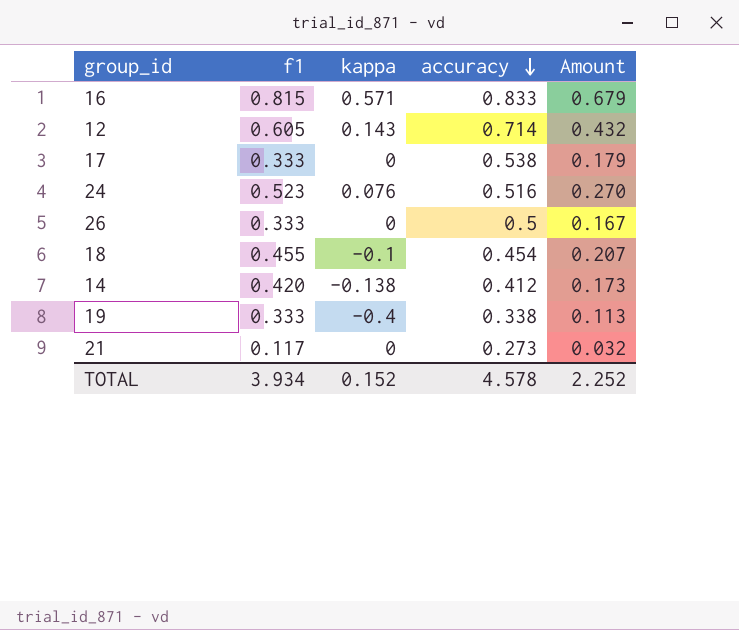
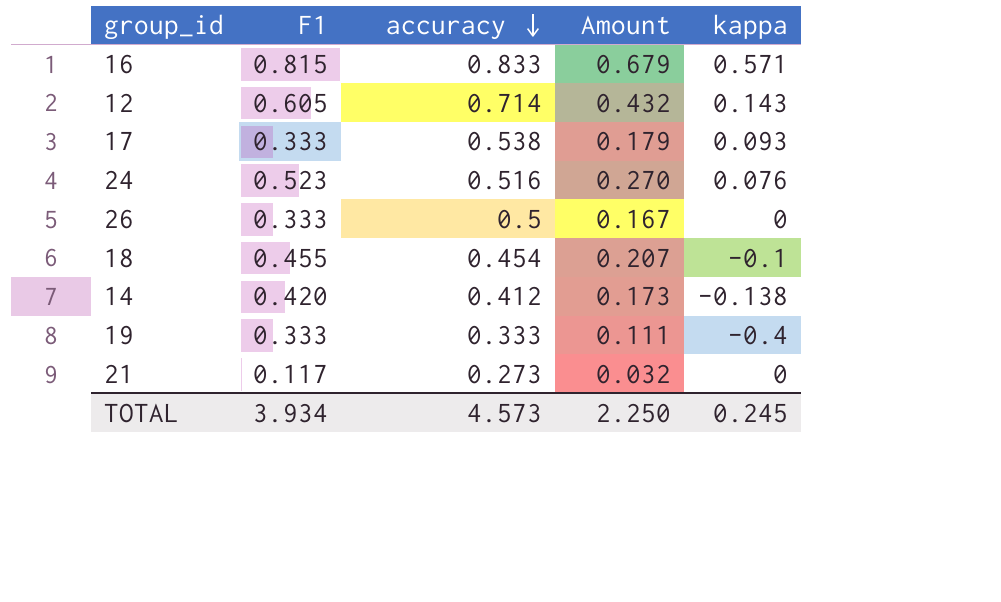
column name: f1 -> F1
column kappa | position: 3 -> 5
17 | kappa: 0 -> 0.093
19 | accuracy: 0.338 -> 0.333
19 | Amount: 0.113 -> 0.111
TOTAL | accuracy: 4.578 -> 4.573
TOTAL | Amount: 2.252 -> 2.250
TOTAL | kappa: 0.152 -> 0.245

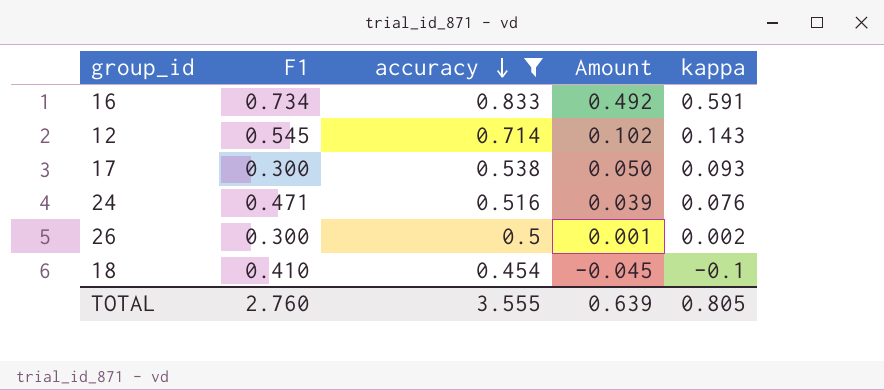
filter: none -> accuracy >= 0.454
column Amount | formula: [F1] * [accuracy] -> [accuracy] * [kappa]
16 | F1: 0.815 -> 0.734
16 | kappa: 0.571 -> 0.591
12 | F1: 0.605 -> 0.545
17 | F1: 0.333 -> 0.300
24 | F1: 0.523 -> 0.471
26 | F1: 0.333 -> 0.300
26 | kappa: 0 -> 0.002
18 | F1: 0.455 -> 0.410
TOTAL | F1: 3.934 -> 2.760
TOTAL | accuracy: 4.573 -> 3.555
TOTAL | Amount: 2.250 -> 0.639
TOTAL | kappa: 0.245 -> 0.805

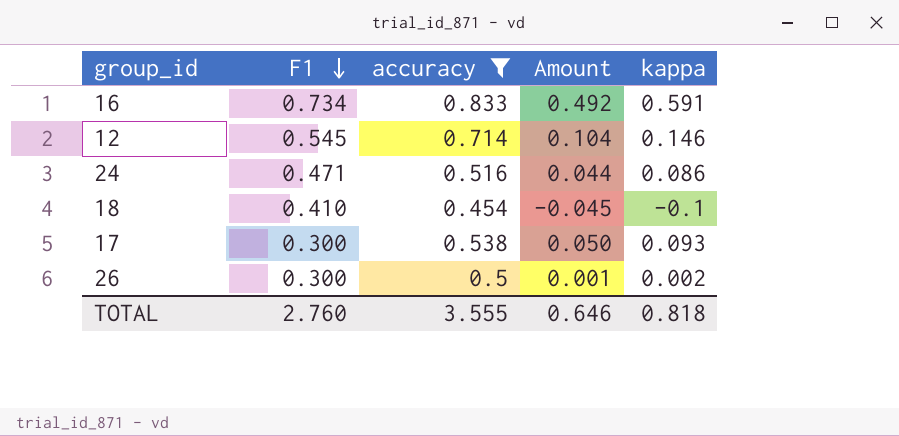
row order: accuracy descending -> F1 descending
12 | Amount: 0.102 -> 0.104
12 | kappa: 0.143 -> 0.146
24 | Amount: 0.039 -> 0.044
24 | kappa: 0.076 -> 0.086
TOTAL | Amount: 0.639 -> 0.646
TOTAL | kappa: 0.805 -> 0.818

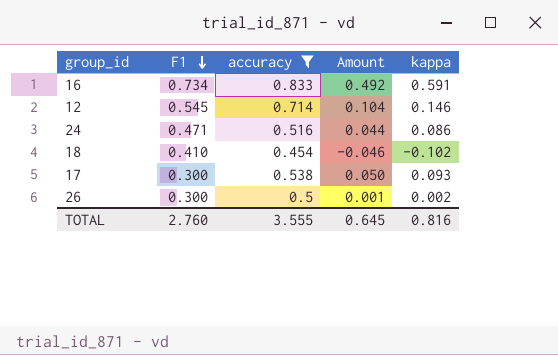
18 | Amount: -0.045 -> -0.046
18 | kappa: -0.1 -> -0.102
TOTAL | Amount: 0.646 -> 0.645
TOTAL | kappa: 0.818 -> 0.816

